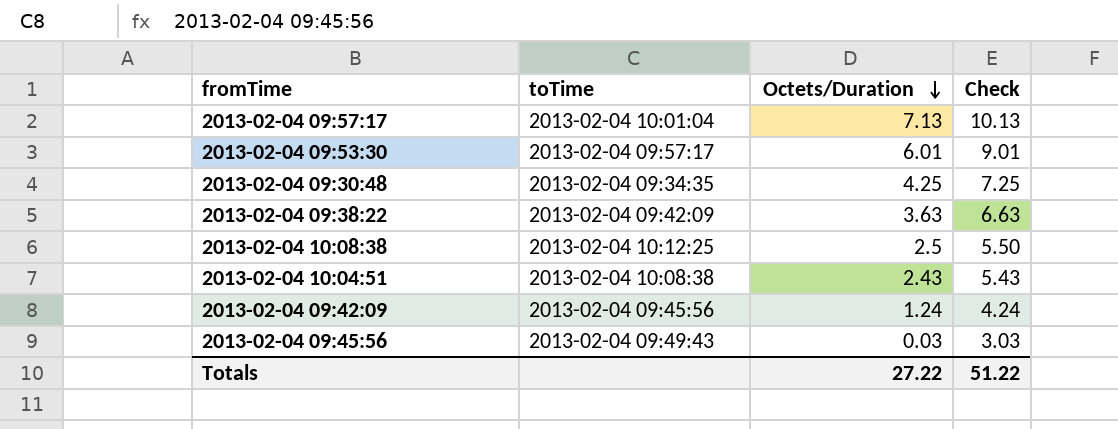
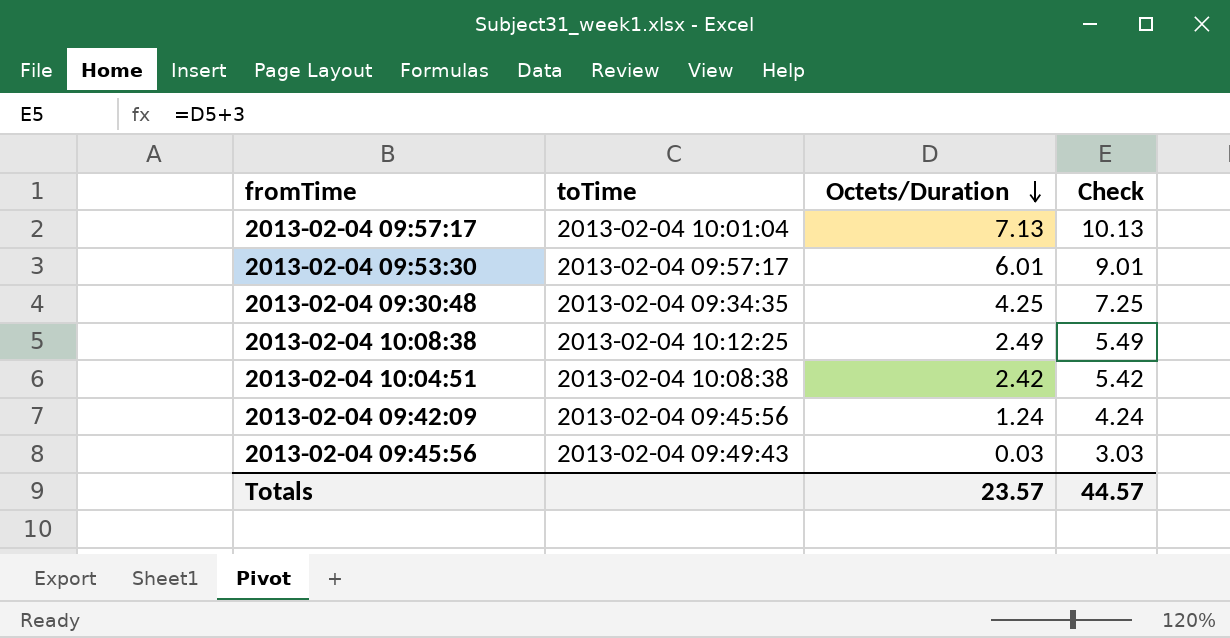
row 2013-02-04 09:38:22: 2013-02-04 09:42:09 | 3.63 | 6.63 -> none
2013-02-04 10:08:38 | Octets/Duration: 2.5 -> 2.49
2013-02-04 10:08:38 | Check: 5.50 -> 5.49
2013-02-04 10:04:51 | Octets/Duration: 2.43 -> 2.42
2013-02-04 10:04:51 | Check: 5.43 -> 5.42
Totals | Octets/Duration: 27.22 -> 23.57
Totals | Check: 51.22 -> 44.57

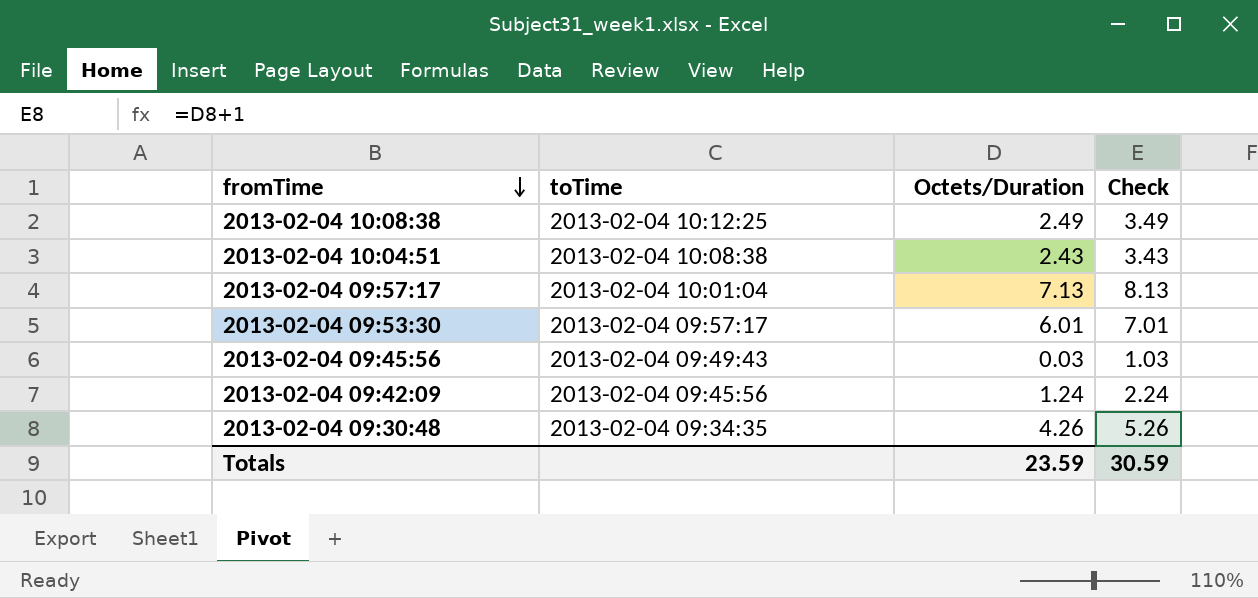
row order: Octets/Duration descending -> fromTime descending
column Check | formula: [Octets/Duration] + 3 -> [Octets/Duration] + 1
2013-02-04 10:04:51 | Octets/Duration: 2.42 -> 2.43
2013-02-04 09:30:48 | Octets/Duration: 4.25 -> 4.26
Totals | Octets/Duration: 23.57 -> 23.59
Totals | Check: 44.57 -> 30.59

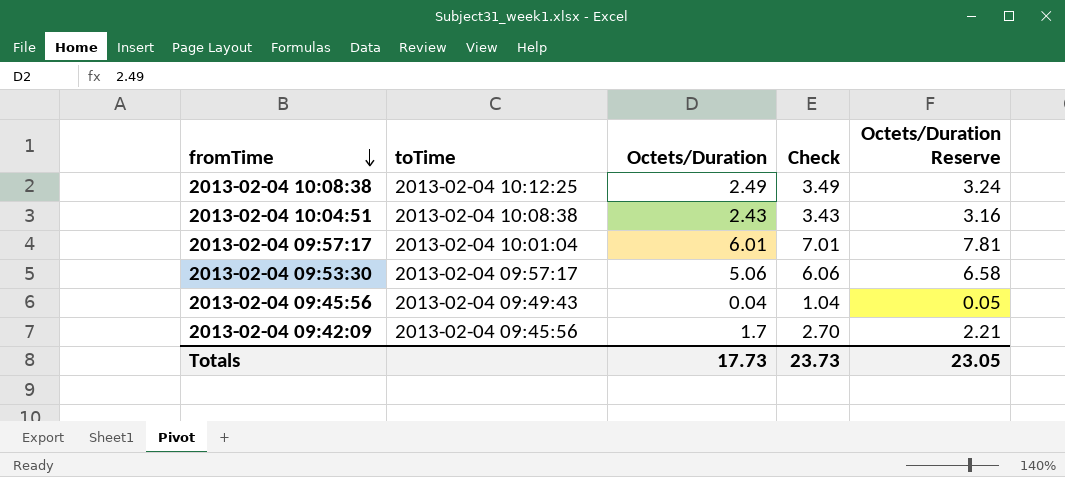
column Octets/Duration Reserve | formula: none -> [Octets/Duration] * 1.3
row 2013-02-04 09:30:48: 2013-02-04 09:34:35 | 4.26 | 5.26 -> none
2013-02-04 09:57:17 | Octets/Duration: 7.13 -> 6.01
2013-02-04 09:57:17 | Check: 8.13 -> 7.01
2013-02-04 09:53:30 | Octets/Duration: 6.01 -> 5.06
2013-02-04 09:53:30 | Check: 7.01 -> 6.06
2013-02-04 09:45:56 | Octets/Duration: 0.03 -> 0.04
2013-02-04 09:45:56 | Check: 1.03 -> 1.04
2013-02-04 09:42:09 | Octets/Duration: 1.24 -> 1.7
2013-02-04 09:42:09 | Check: 2.24 -> 2.70
Totals | Octets/Duration: 23.59 -> 17.73
Totals | Check: 30.59 -> 23.73

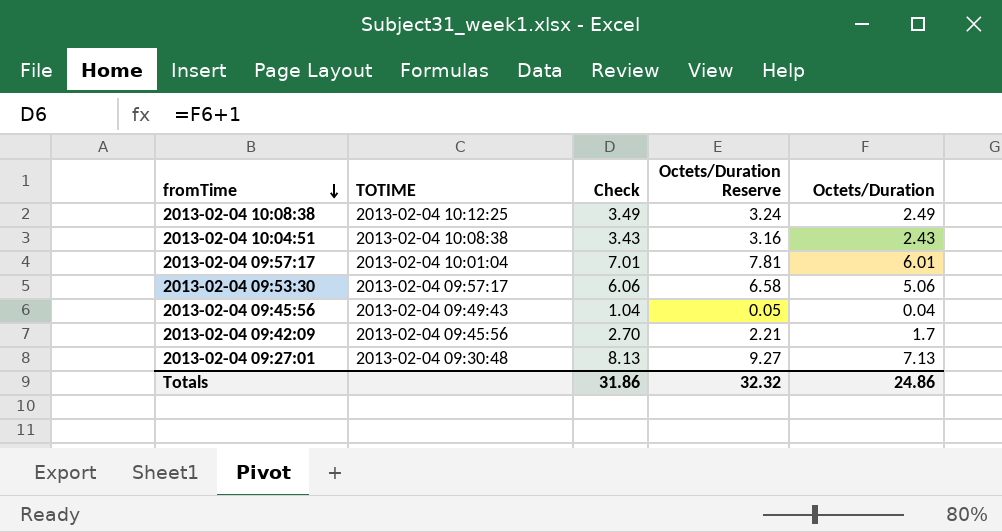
column name: toTime -> TOTIME
column Octets/Duration | position: 3 -> 5
row 2013-02-04 09:27:01: none -> 2013-02-04 09:30:48 | 8.13 | 9.27 | 7.13
Totals | Check: 23.73 -> 31.86
Totals | Octets/Duration Reserve: 23.05 -> 32.32
Totals | Octets/Duration: 17.73 -> 24.86

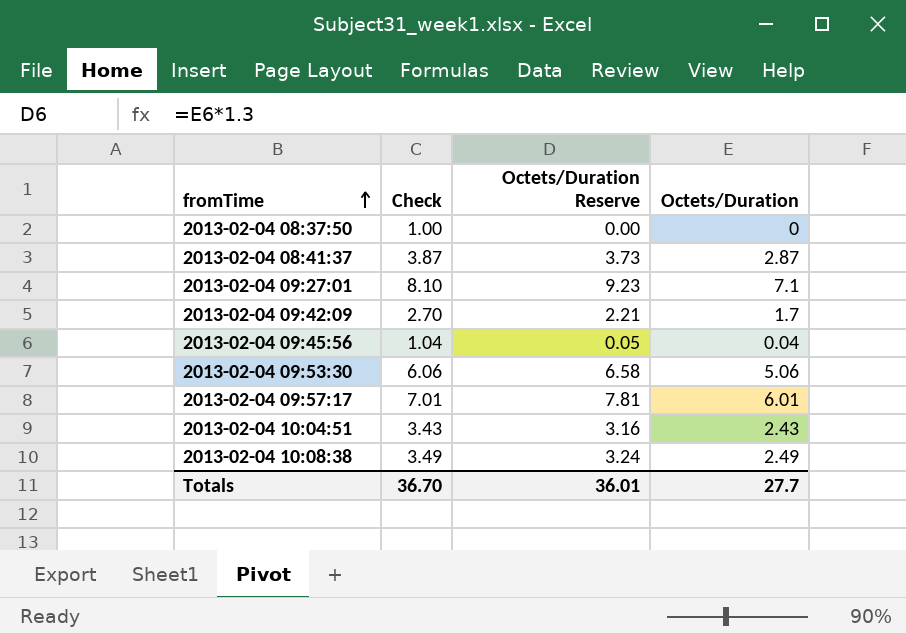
row order: fromTime descending -> fromTime ascending
column TOTIME | position: 2 -> none
row 2013-02-04 08:37:50: none -> 1.00 | 0.00 | 0
row 2013-02-04 08:41:37: none -> 3.87 | 3.73 | 2.87
2013-02-04 09:27:01 | Check: 8.13 -> 8.10
2013-02-04 09:27:01 | Octets/Duration Reserve: 9.27 -> 9.23
2013-02-04 09:27:01 | Octets/Duration: 7.13 -> 7.1
Totals | Check: 31.86 -> 36.70
Totals | Octets/Duration Reserve: 32.32 -> 36.01
Totals | Octets/Duration: 24.86 -> 27.7

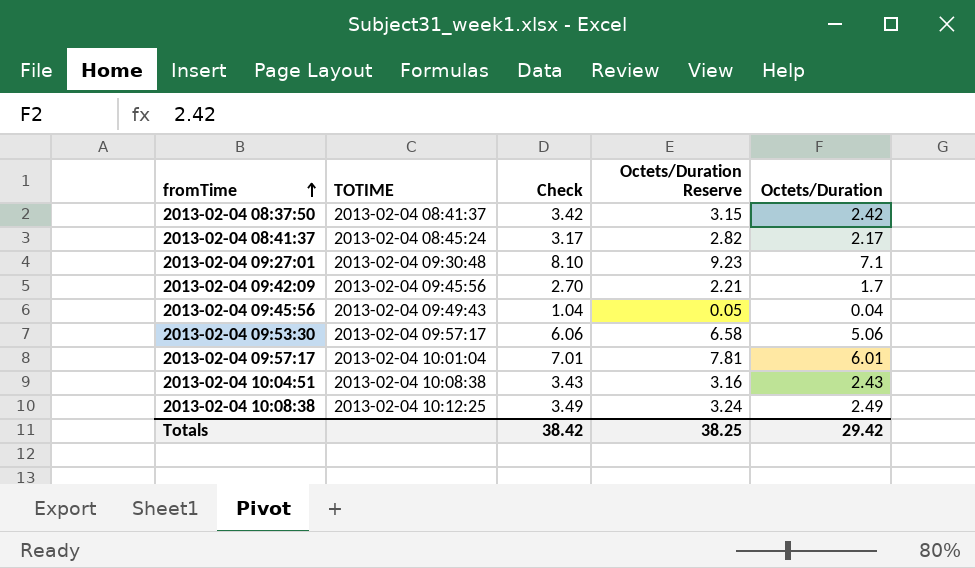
column TOTIME | position: none -> 2
2013-02-04 08:37:50 | Check: 1.00 -> 3.42
2013-02-04 08:37:50 | Octets/Duration Reserve: 0.00 -> 3.15
2013-02-04 08:37:50 | Octets/Duration: 0 -> 2.42
2013-02-04 08:41:37 | Check: 3.87 -> 3.17
2013-02-04 08:41:37 | Octets/Duration Reserve: 3.73 -> 2.82
2013-02-04 08:41:37 | Octets/Duration: 2.87 -> 2.17
Totals | Check: 36.70 -> 38.42
Totals | Octets/Duration Reserve: 36.01 -> 38.25
Totals | Octets/Duration: 27.7 -> 29.42

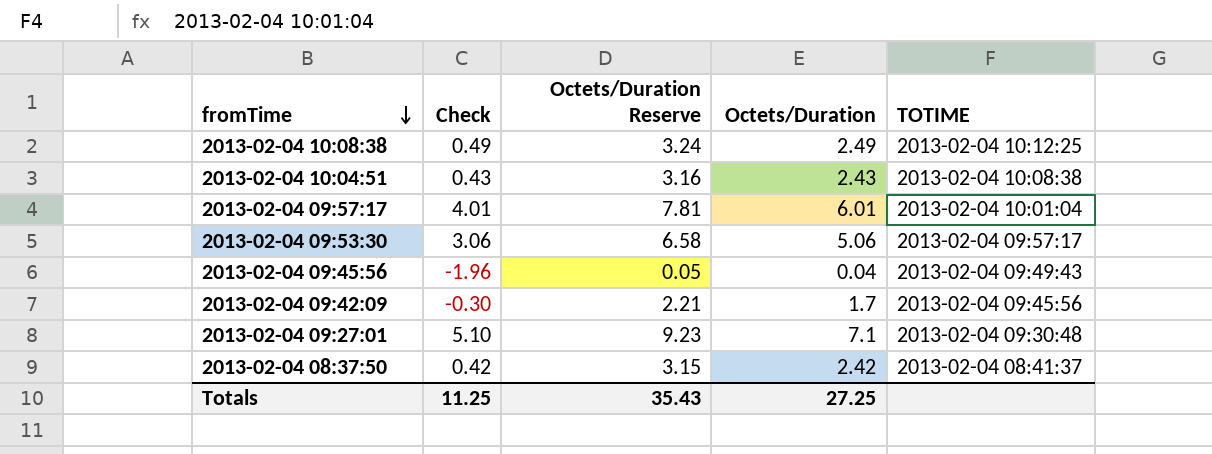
row order: fromTime ascending -> fromTime descending
column Check | formula: [Octets/Duration] + 1 -> [Octets/Duration] - 2
column TOTIME | position: 2 -> 5
row 2013-02-04 08:41:37: 2013-02-04 08:45:24 | 3.17 | 2.82 | 2.17 -> none
Totals | Check: 38.42 -> 11.25
Totals | Octets/Duration Reserve: 38.25 -> 35.43
Totals | Octets/Duration: 29.42 -> 27.25

